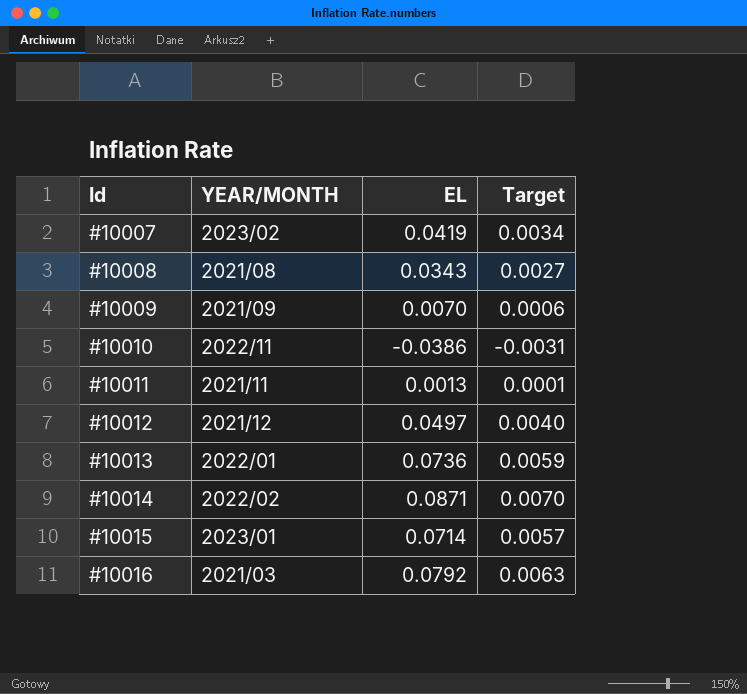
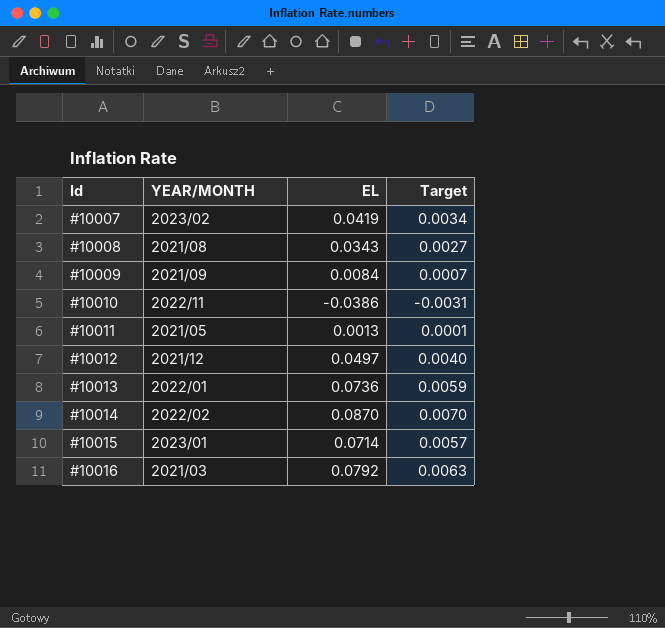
#10009 | EL: 0.0070 -> 0.0084
#10009 | Target: 0.0006 -> 0.0007
#10011 | YEAR/MONTH: 2021/11 -> 2021/05
#10014 | EL: 0.0871 -> 0.0870

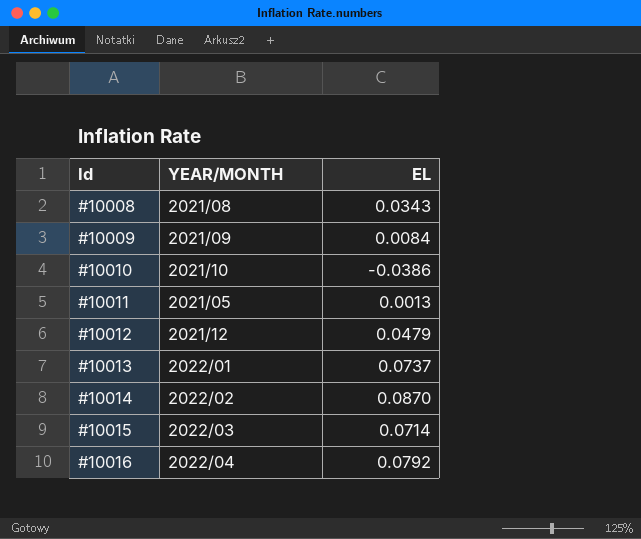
column Target | formula: [EL] * 0.08 -> none
row #10007: 2023/02 | 0.0419 | 0.0034 -> none
#10010 | YEAR/MONTH: 2022/11 -> 2021/10
#10012 | EL: 0.0497 -> 0.0479
#10013 | EL: 0.0736 -> 0.0737
#10015 | YEAR/MONTH: 2023/01 -> 2022/03
#10016 | YEAR/MONTH: 2021/03 -> 2022/04

